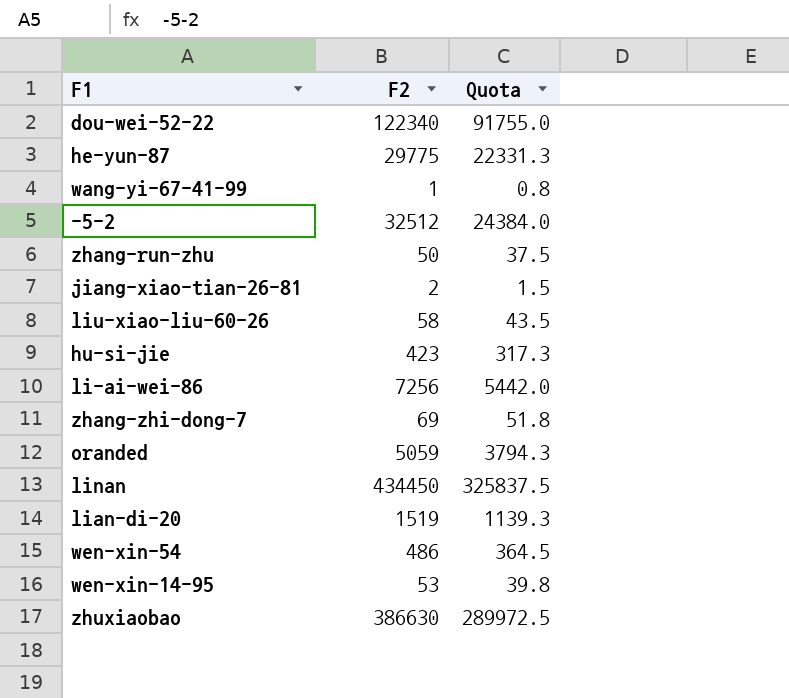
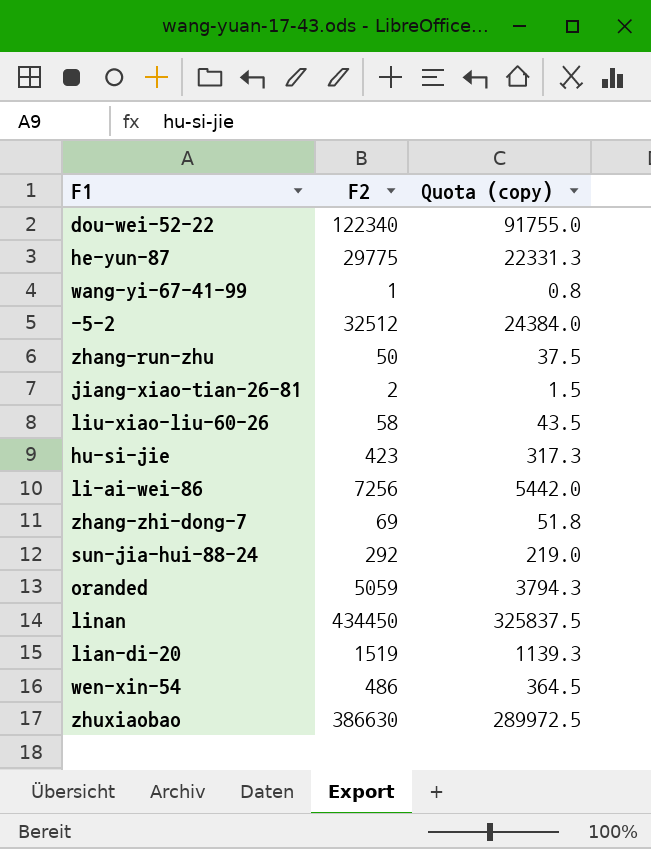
column name: Quota -> Quota (copy)
row wen-xin-14-95: 53 | 39.8 -> none
row sun-jia-hui-88-24: none -> 292 | 219.0

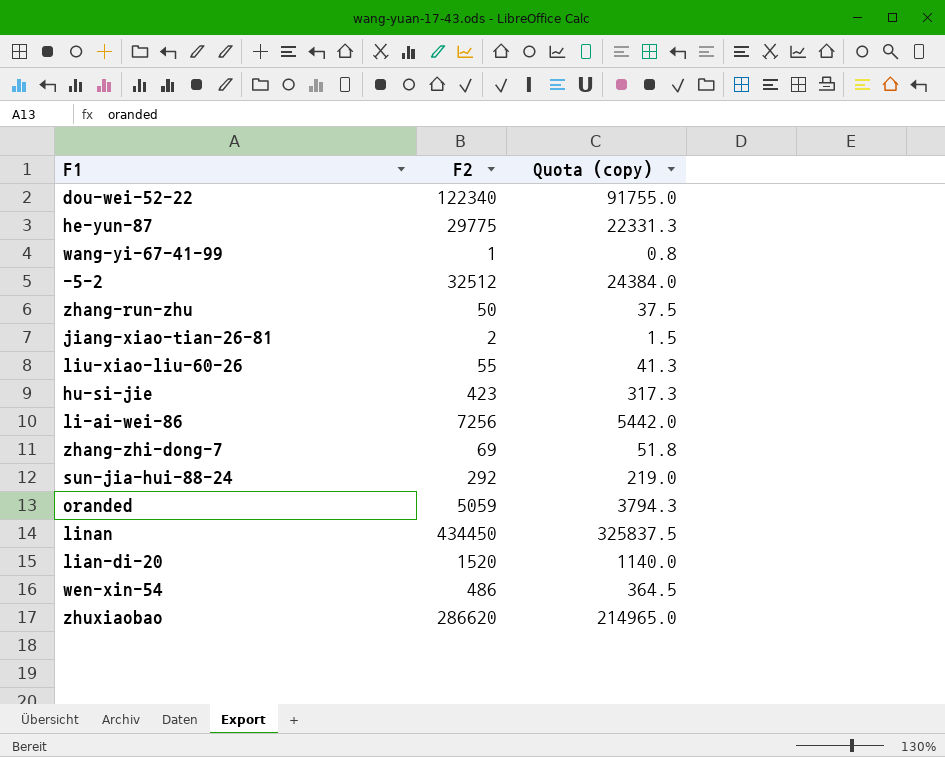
liu-xiao-liu-60-26 | F2: 58 -> 55
liu-xiao-liu-60-26 | Quota (copy): 43.5 -> 41.3
lian-di-20 | F2: 1519 -> 1520
lian-di-20 | Quota (copy): 1139.3 -> 1140.0
zhuxiaobao | F2: 386630 -> 286620
zhuxiaobao | Quota (copy): 289972.5 -> 214965.0

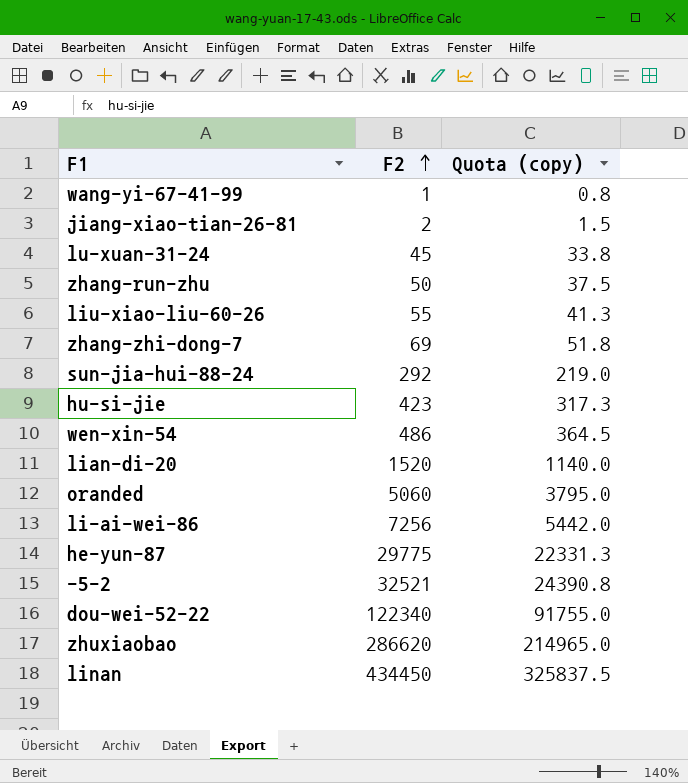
row order: none -> F2 ascending
row lu-xuan-31-24: none -> 45 | 33.8
oranded | F2: 5059 -> 5060
oranded | Quota (copy): 3794.3 -> 3795.0
-5-2 | F2: 32512 -> 32521
-5-2 | Quota (copy): 24384.0 -> 24390.8

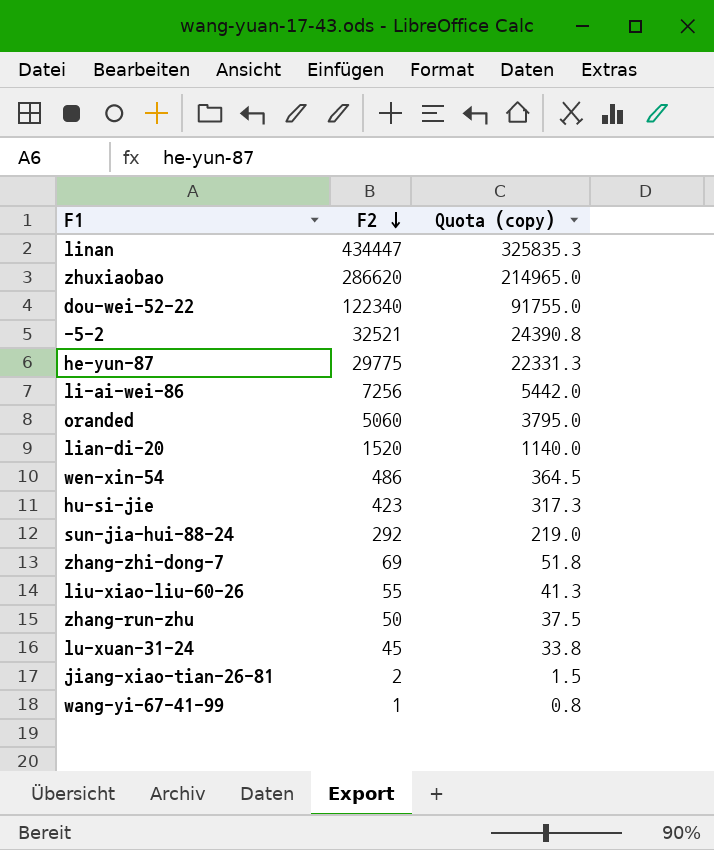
row order: F2 ascending -> F2 descending
linan | F2: 434450 -> 434447
linan | Quota (copy): 325837.5 -> 325835.3

